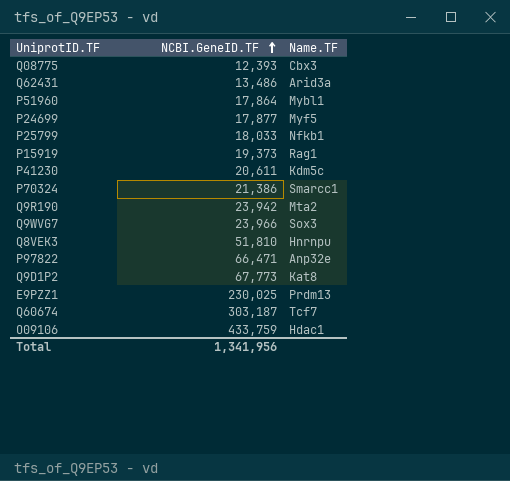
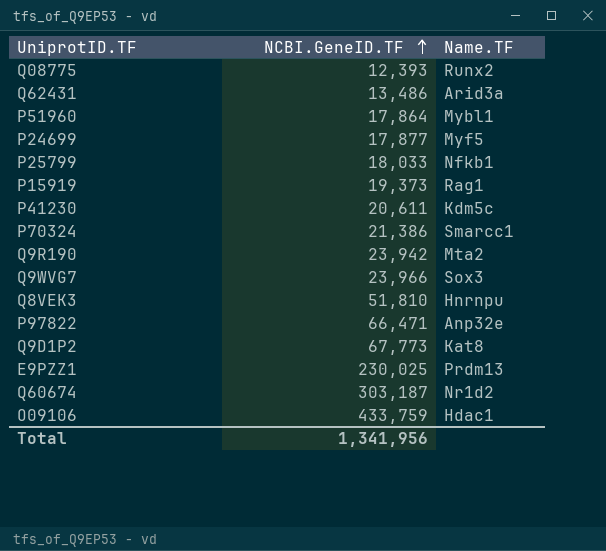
Q08775 | Name.TF: Cbx3 -> Runx2
Q60674 | Name.TF: Tcf7 -> Nr1d2

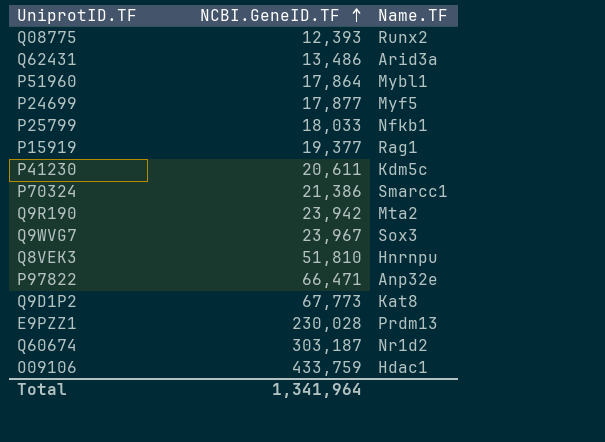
P15919 | NCBI.GeneID.TF: 19,373 -> 19,377
Q9WVG7 | NCBI.GeneID.TF: 23,966 -> 23,967
E9PZZ1 | NCBI.GeneID.TF: 230,025 -> 230,028
Total | NCBI.GeneID.TF: 1,341,956 -> 1,341,964

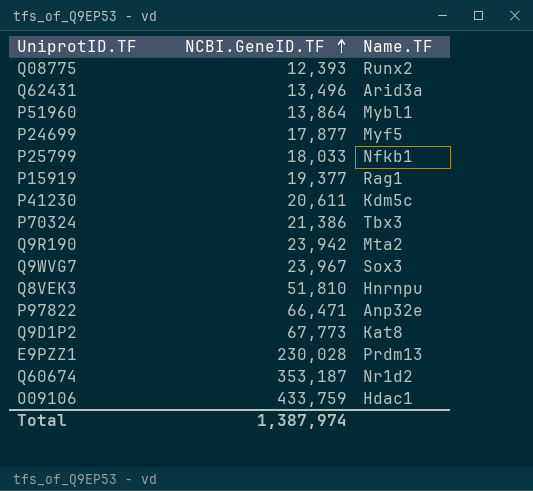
Q62431 | NCBI.GeneID.TF: 13,486 -> 13,496
P51960 | NCBI.GeneID.TF: 17,864 -> 13,864
P70324 | Name.TF: Smarcc1 -> Tbx3
Q60674 | NCBI.GeneID.TF: 303,187 -> 353,187
Total | NCBI.GeneID.TF: 1,341,964 -> 1,387,974

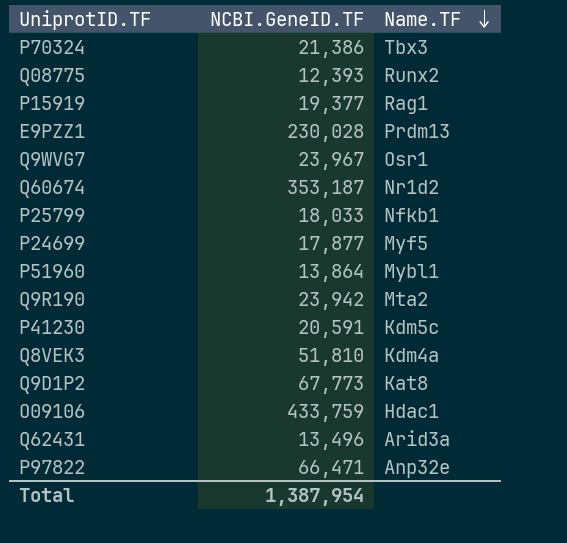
row order: NCBI.GeneID.TF ascending -> Name.TF descending
Q9WVG7 | Name.TF: Sox3 -> Osr1
P41230 | NCBI.GeneID.TF: 20,611 -> 20,591
Q8VEK3 | Name.TF: Hnrnpu -> Kdm4a
Total | NCBI.GeneID.TF: 1,387,974 -> 1,387,954

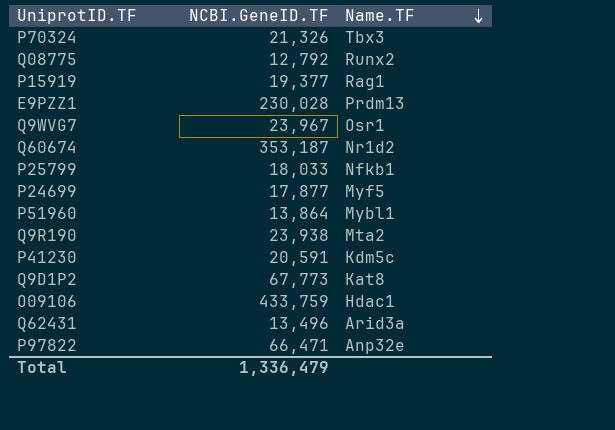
row Q8VEK3: 51,810 | Kdm4a -> none
P70324 | NCBI.GeneID.TF: 21,386 -> 21,326
Q08775 | NCBI.GeneID.TF: 12,393 -> 12,792
Q9R190 | NCBI.GeneID.TF: 23,942 -> 23,938
Total | NCBI.GeneID.TF: 1,387,954 -> 1,336,479

